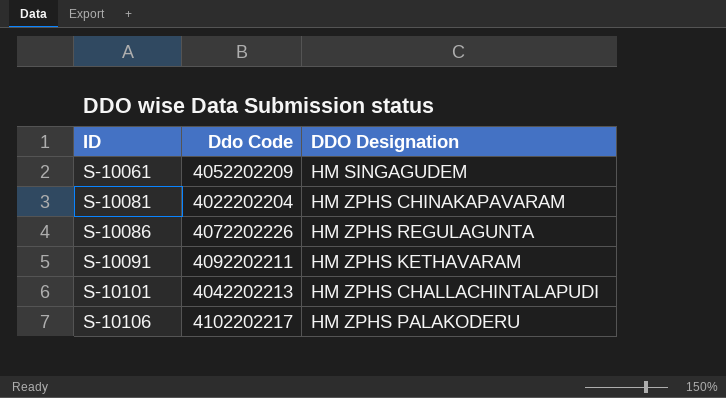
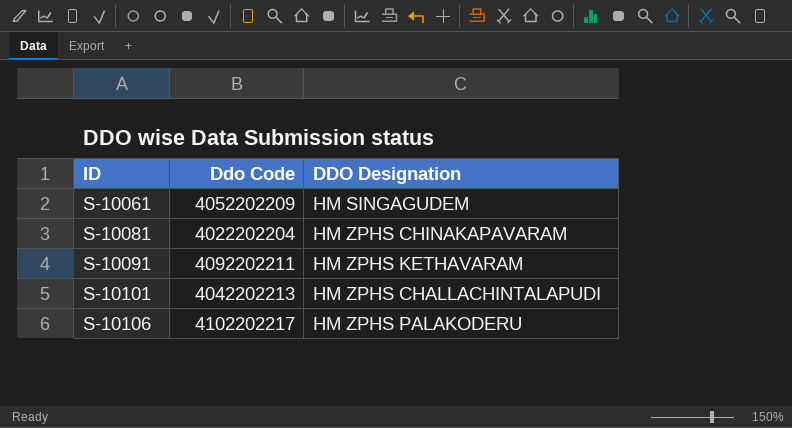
row S-10086: 4072202226 | HM ZPHS REGULAGUNTA -> none

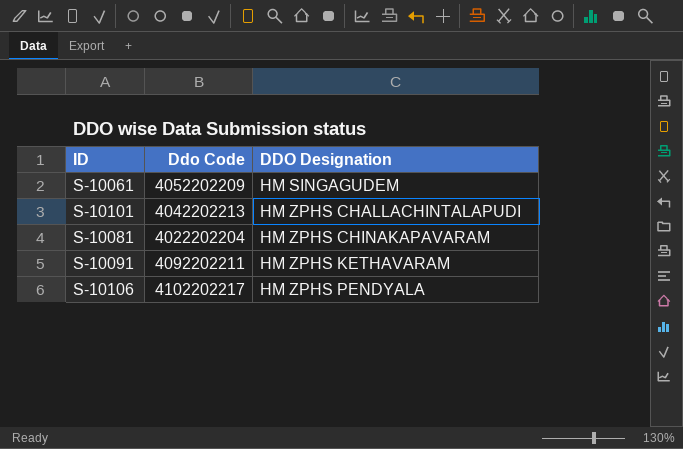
row order: ID ascending -> DDO Designation ascending
S-10106 | DDO Designation: HM ZPHS PALAKODERU -> HM ZPHS PENDYALA

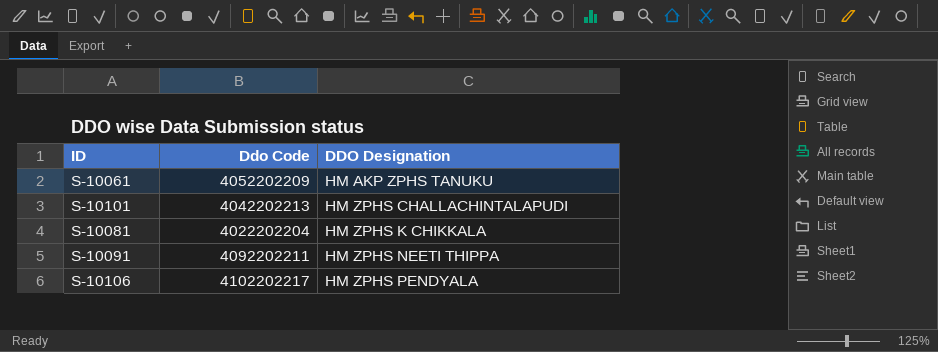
S-10061 | DDO Designation: HM SINGAGUDEM -> HM AKP ZPHS TANUKU
S-10081 | DDO Designation: HM ZPHS CHINAKAPAVARAM -> HM ZPHS K CHIKKALA
S-10091 | DDO Designation: HM ZPHS KETHAVARAM -> HM ZPHS NEETI THIPPA

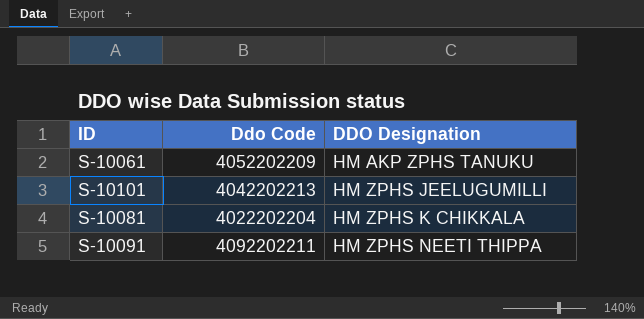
row S-10106: 4102202217 | HM ZPHS PENDYALA -> none
S-10101 | DDO Designation: HM ZPHS CHALLACHINTALAPUDI -> HM ZPHS JEELUGUMILLI

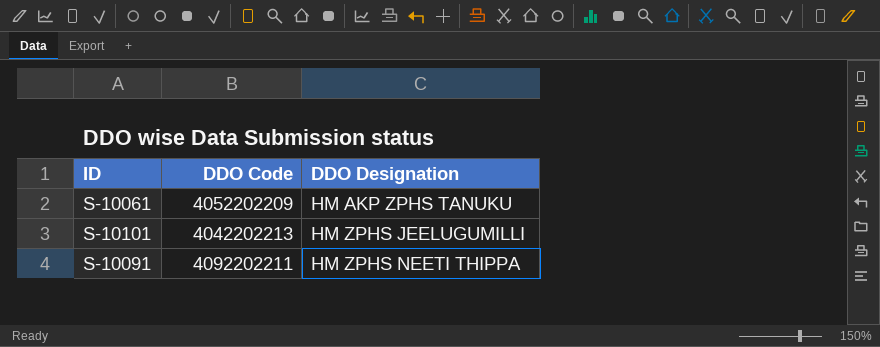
column name: Ddo Code -> DDO Code
row S-10081: 4022202204 | HM ZPHS K CHIKKALA -> none

